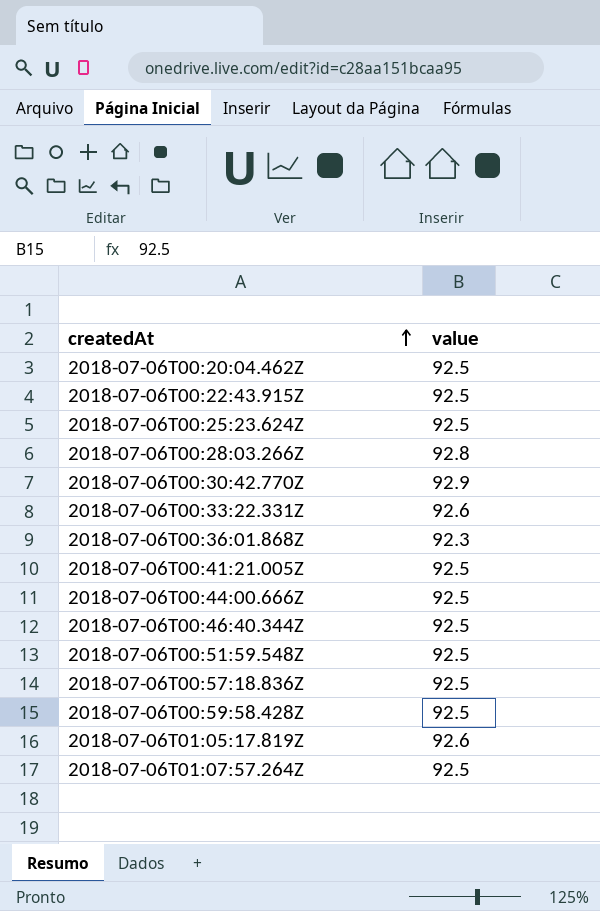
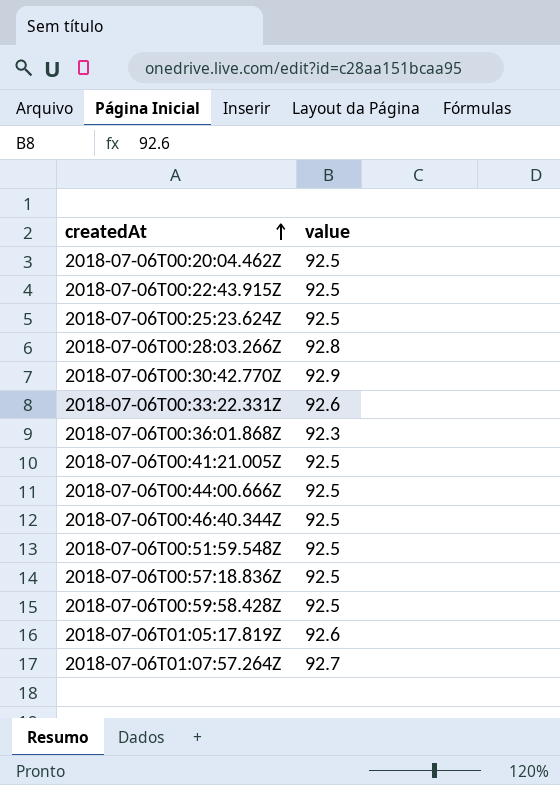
2018-07-06T01:07:57.264Z | value: 92.5 -> 92.7

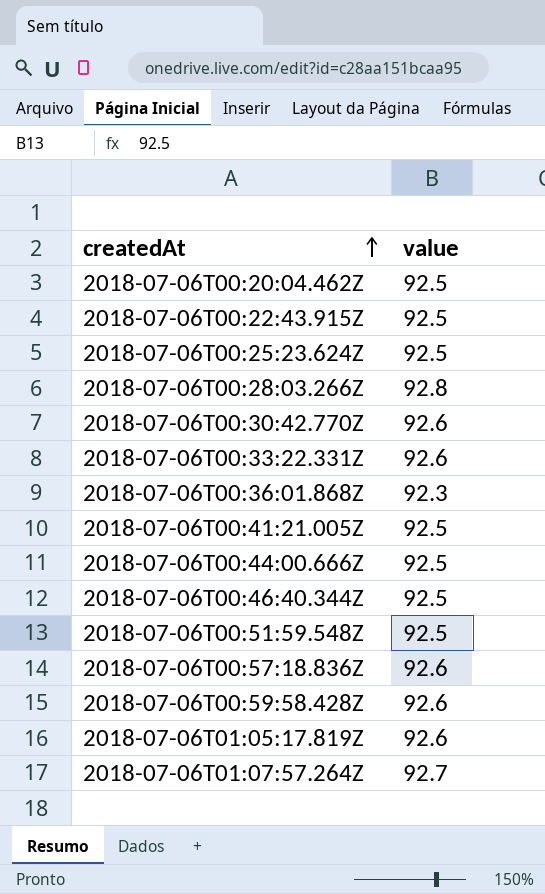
2018-07-06T00:30:42.770Z | value: 92.9 -> 92.6
2018-07-06T00:57:18.836Z | value: 92.5 -> 92.6
2018-07-06T00:59:58.428Z | value: 92.5 -> 92.6

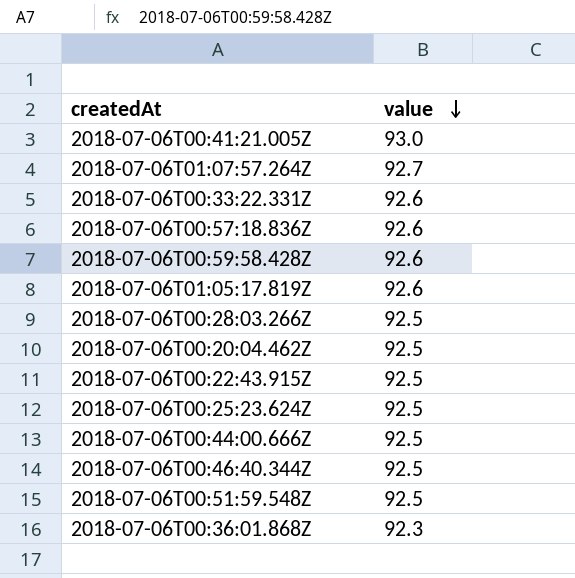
row order: createdAt ascending -> value descending
row 2018-07-06T00:30:42.770Z: 92.6 -> none
2018-07-06T00:41:21.005Z | value: 92.5 -> 93.0
2018-07-06T00:28:03.266Z | value: 92.8 -> 92.5

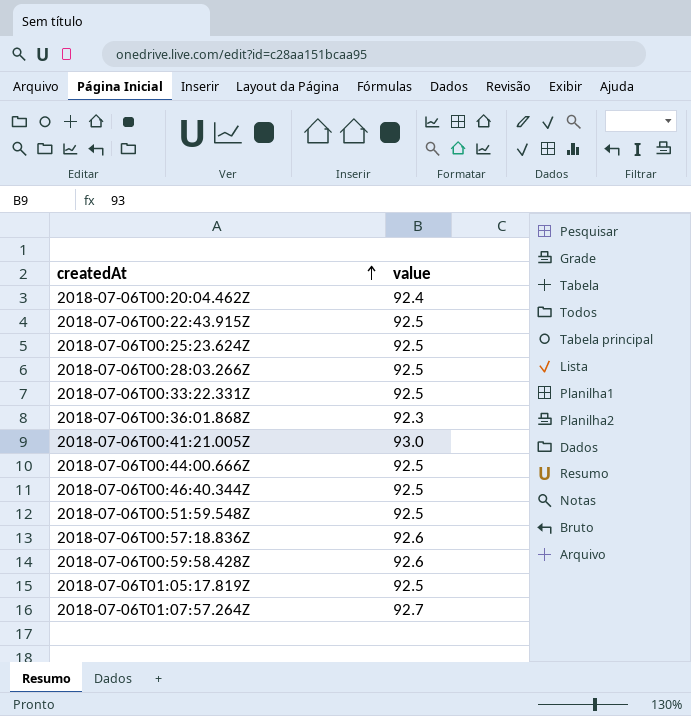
row order: value descending -> createdAt ascending
2018-07-06T00:20:04.462Z | value: 92.5 -> 92.4
2018-07-06T00:33:22.331Z | value: 92.6 -> 92.5
2018-07-06T01:05:17.819Z | value: 92.6 -> 92.5

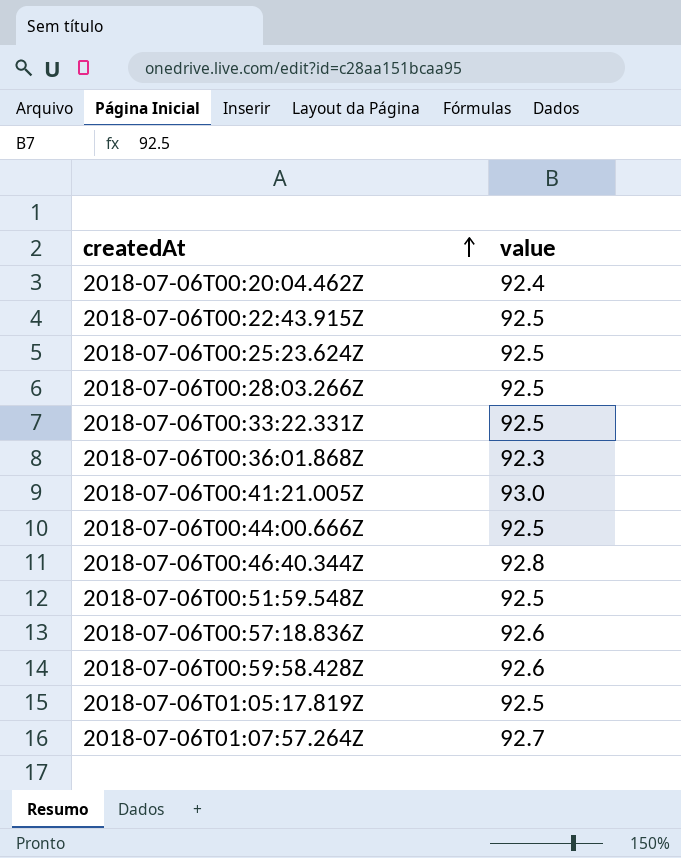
2018-07-06T00:46:40.344Z | value: 92.5 -> 92.8

